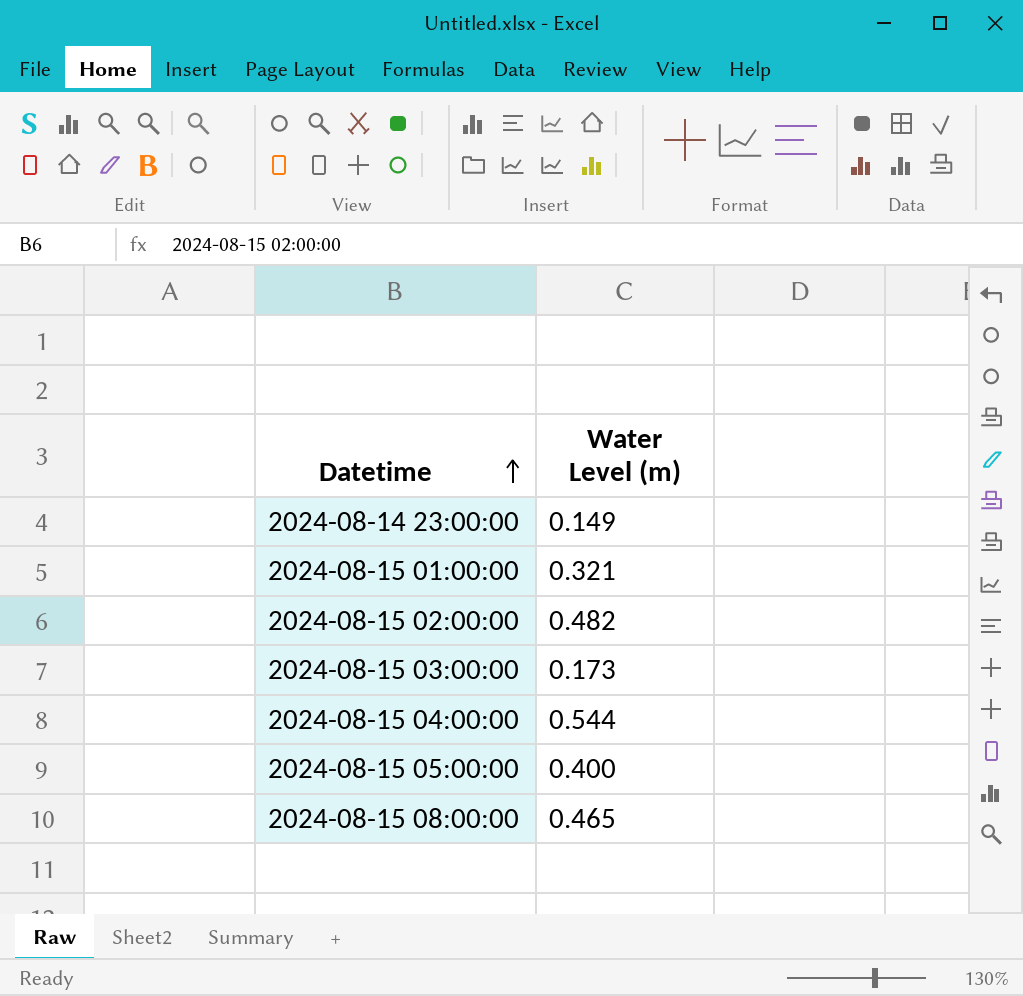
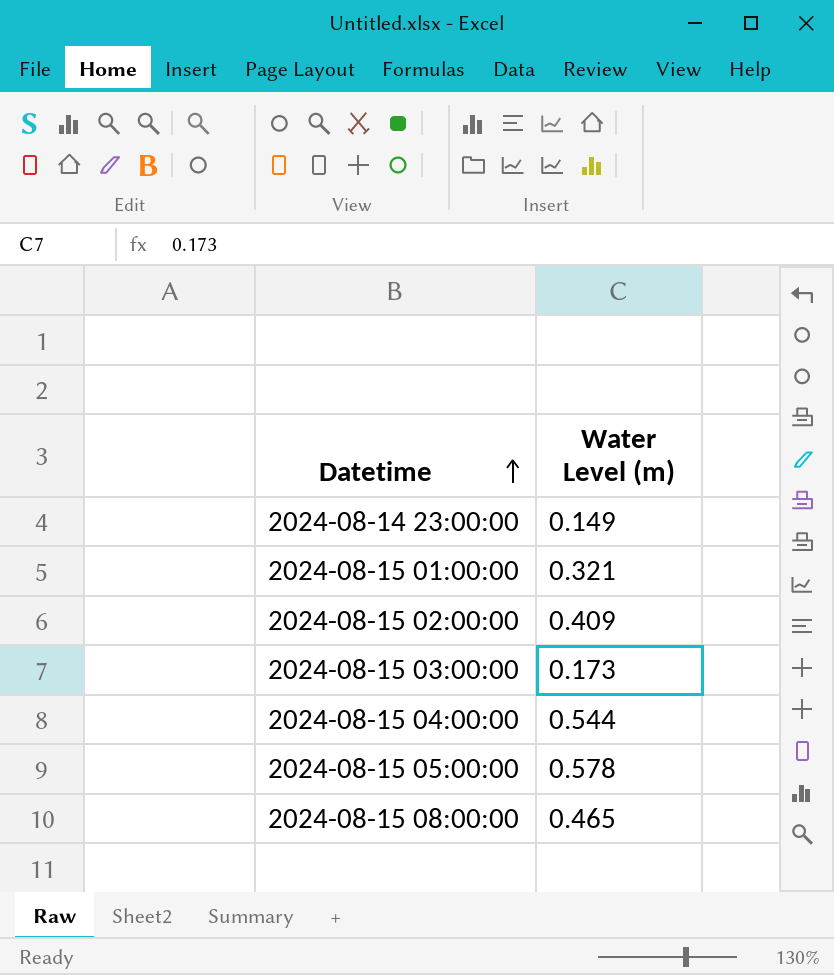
2024-08-15 02:00:00 | Water Level (m): 0.482 -> 0.409
2024-08-15 05:00:00 | Water Level (m): 0.400 -> 0.578

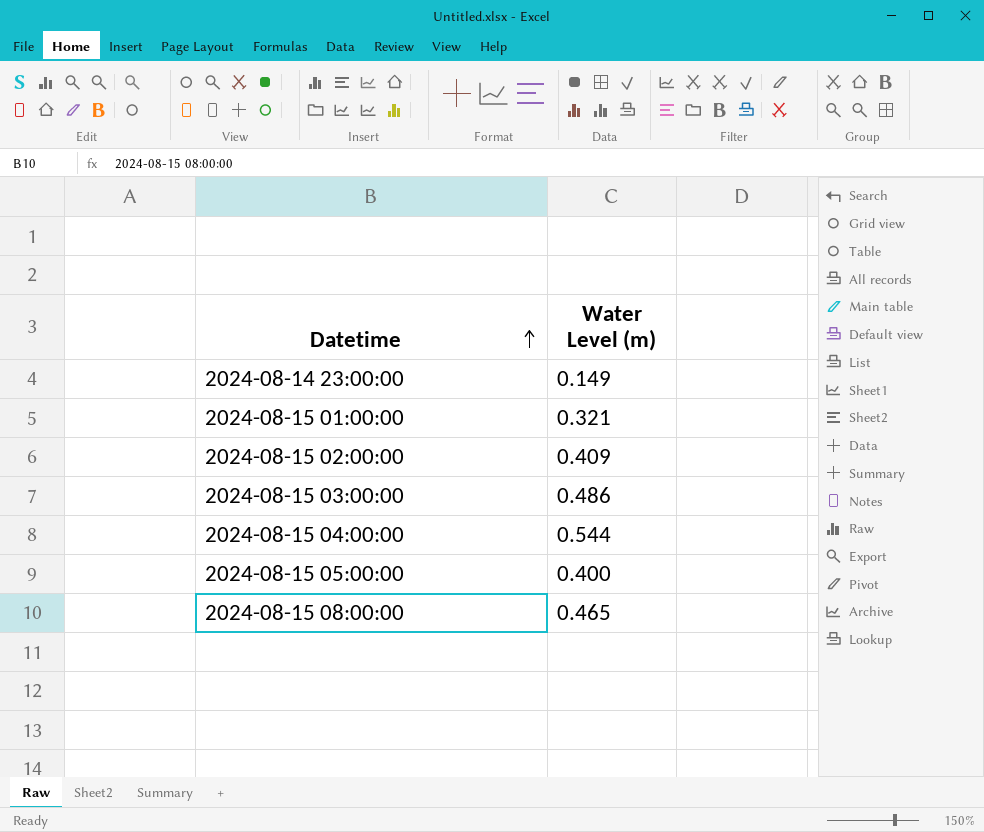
2024-08-15 03:00:00 | Water Level (m): 0.173 -> 0.486
2024-08-15 05:00:00 | Water Level (m): 0.578 -> 0.400

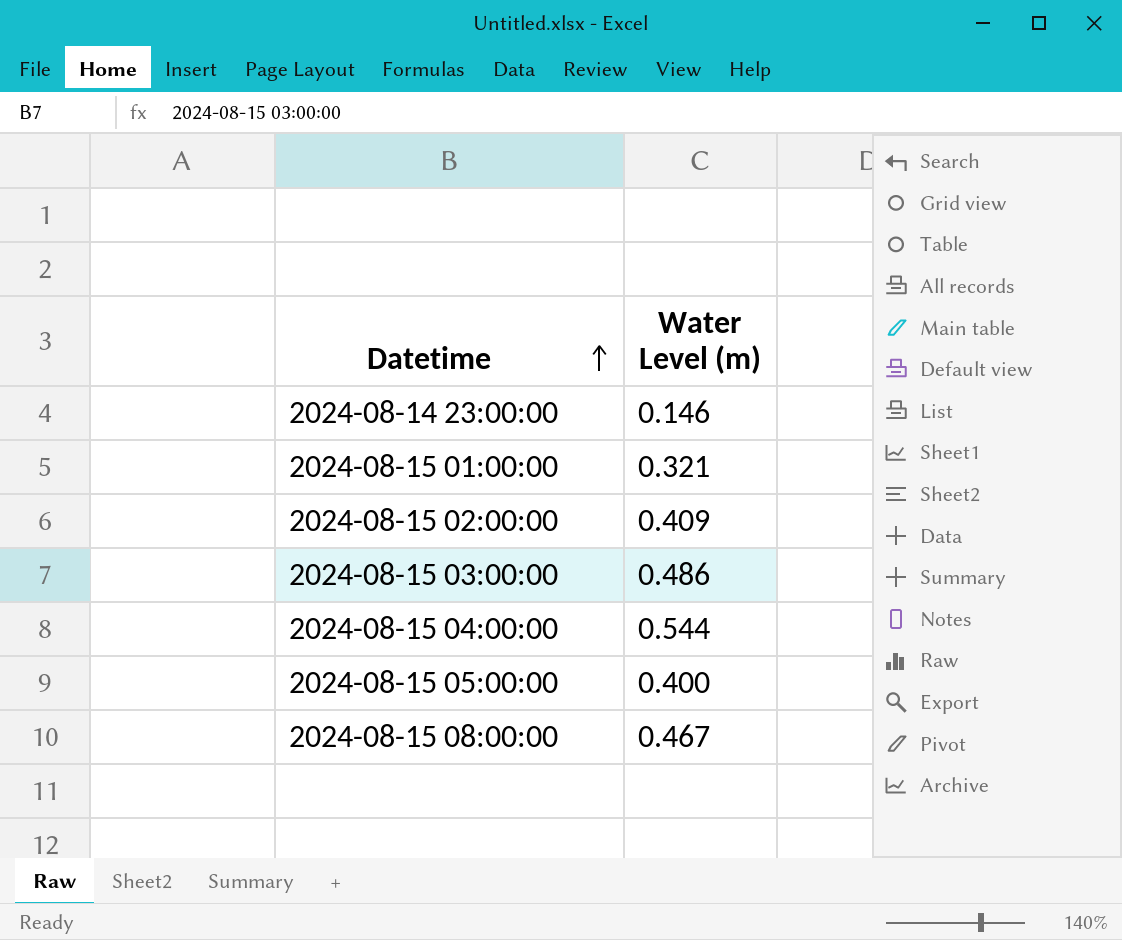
2024-08-14 23:00:00 | Water Level (m): 0.149 -> 0.146
2024-08-15 08:00:00 | Water Level (m): 0.465 -> 0.467

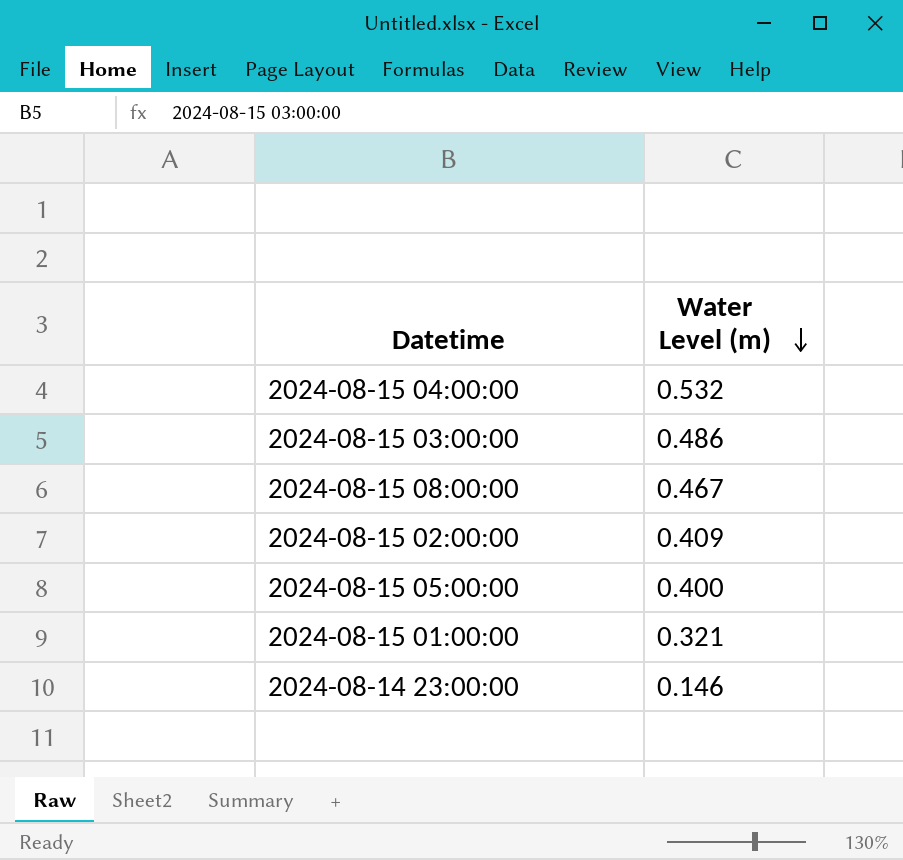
row order: Datetime ascending -> Water Level (m) descending
2024-08-15 04:00:00 | Water Level (m): 0.544 -> 0.532

